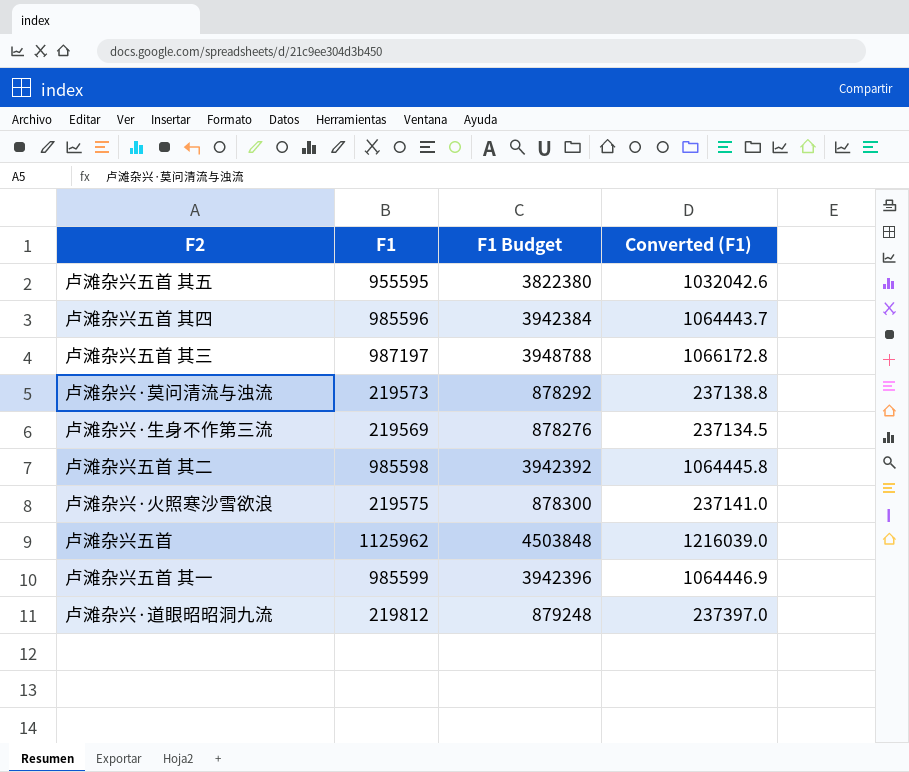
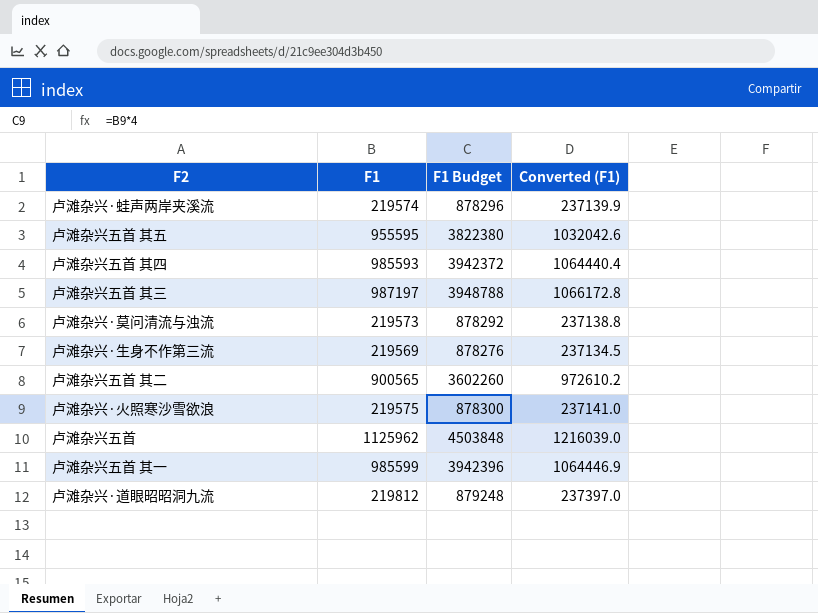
row 卢滩杂兴·蛙声两岸夹溪流: none -> 219574 | 878296 | 237139.9
卢滩杂兴五首 其四 | F1: 985596 -> 985593
卢滩杂兴五首 其四 | F1 Budget: 3942384 -> 3942372
卢滩杂兴五首 其四 | Converted (F1): 1064443.7 -> 1064440.4
卢滩杂兴五首 其二 | F1: 985598 -> 900565
卢滩杂兴五首 其二 | F1 Budget: 3942392 -> 3602260
卢滩杂兴五首 其二 | Converted (F1): 1064445.8 -> 972610.2

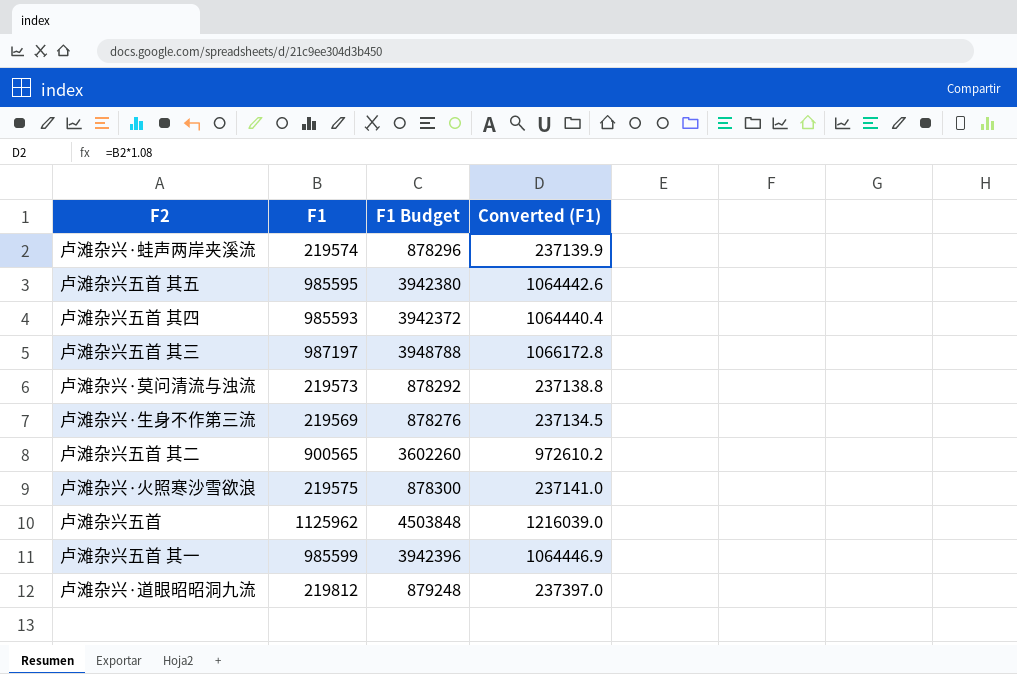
卢滩杂兴五首 其五 | F1: 955595 -> 985595
卢滩杂兴五首 其五 | F1 Budget: 3822380 -> 3942380
卢滩杂兴五首 其五 | Converted (F1): 1032042.6 -> 1064442.6

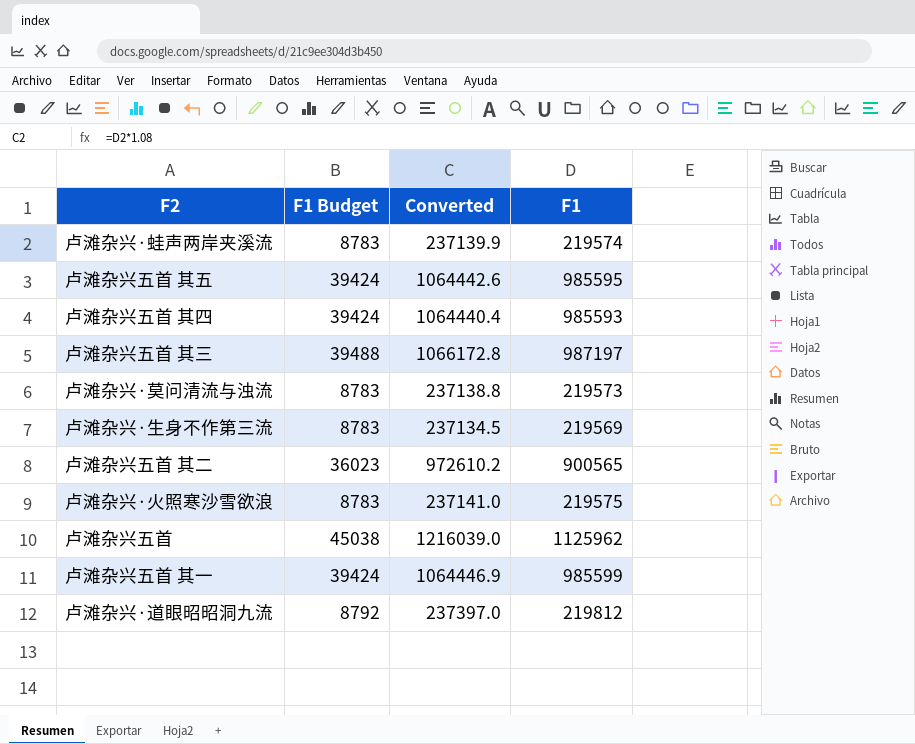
column F1 Budget | formula: [F1] * 4 -> [F1] * 0.04
column name: Converted (F1) -> Converted
column F1 | position: 2 -> 4

